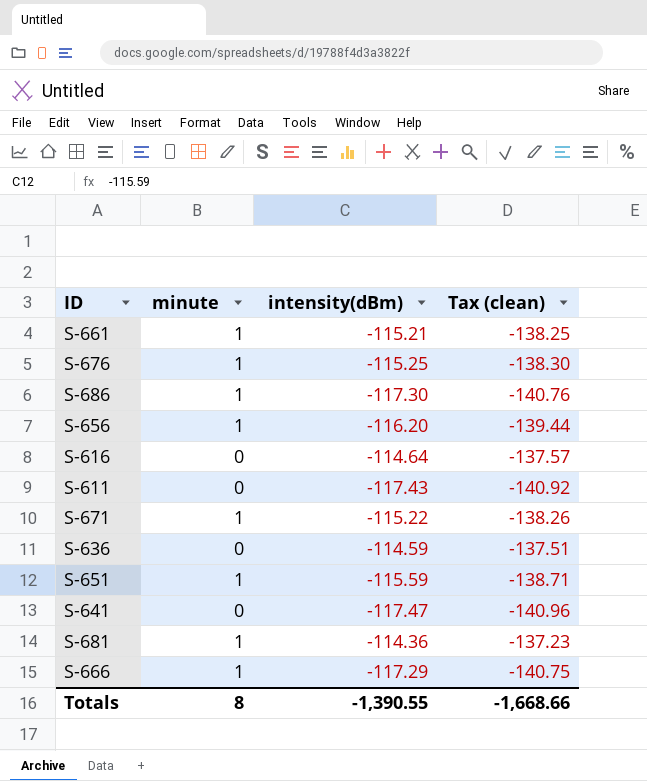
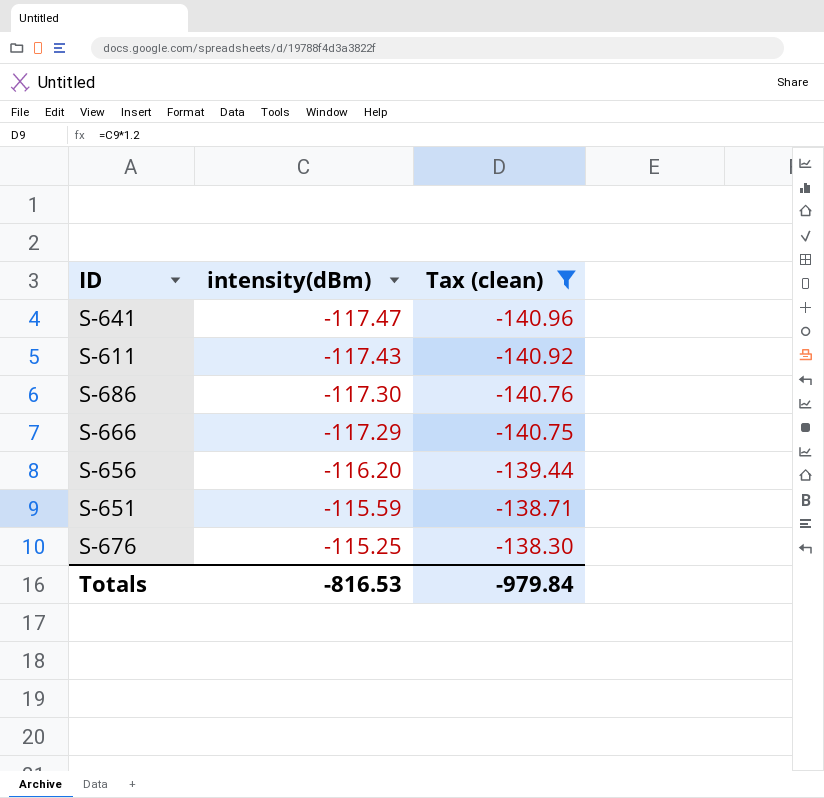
filter: none -> Tax (clean) <= -138.30
row order: none -> intensity(dBm) ascending
column minute | position: 2 -> none
Totals | intensity(dBm): -1,390.55 -> -816.53
Totals | Tax (clean): -1,668.66 -> -979.84

